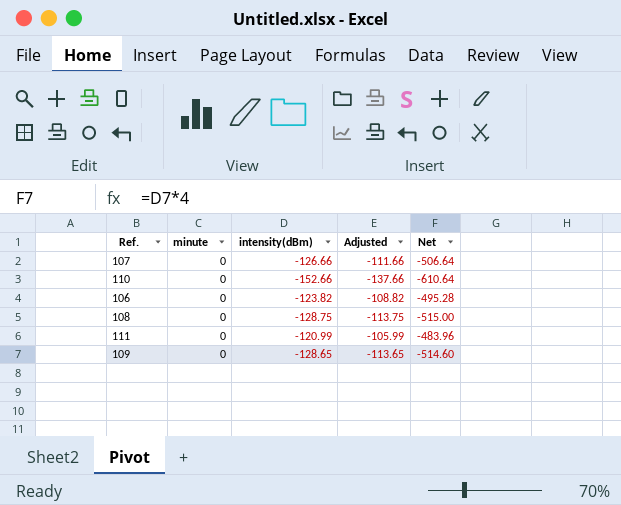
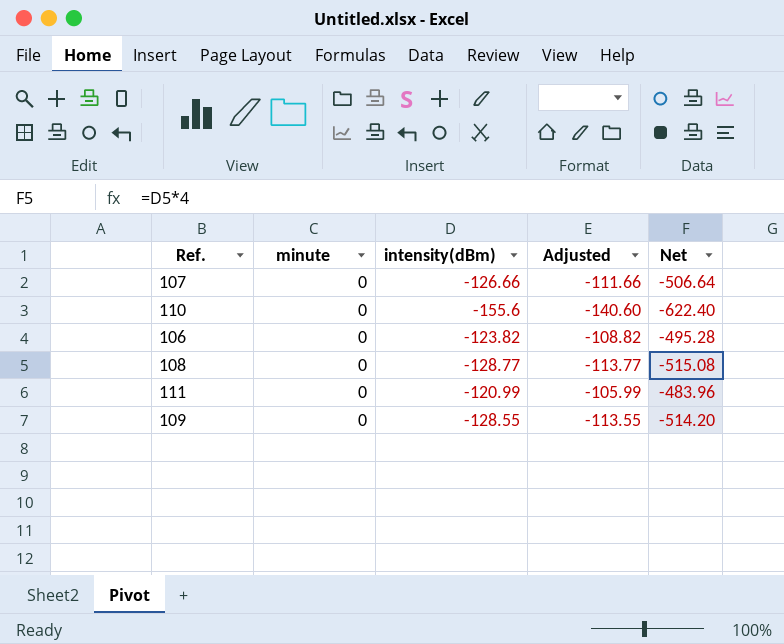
110 | intensity(dBm): -152.66 -> -155.6
110 | Adjusted: -137.66 -> -140.60
110 | Net: -610.64 -> -622.40
108 | intensity(dBm): -128.75 -> -128.77
108 | Adjusted: -113.75 -> -113.77
108 | Net: -515.00 -> -515.08
109 | intensity(dBm): -128.65 -> -128.55
109 | Adjusted: -113.65 -> -113.55
109 | Net: -514.60 -> -514.20

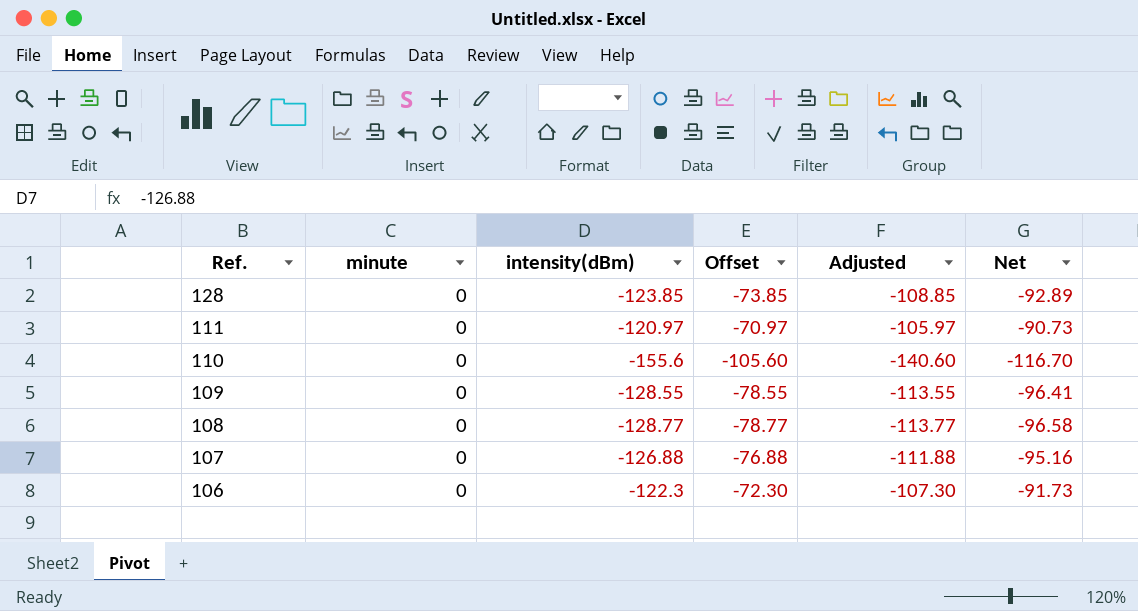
row order: none -> Ref. descending
column Offset | formula: none -> [intensity(dBm)] + 50
column Net | formula: [intensity(dBm)] * 4 -> [intensity(dBm)] * 0.75
row 128: none -> 0 | -123.85 | -73.85 | -108.85 | -92.89
111 | intensity(dBm): -120.99 -> -120.97
111 | Adjusted: -105.99 -> -105.97
107 | intensity(dBm): -126.66 -> -126.88
107 | Adjusted: -111.66 -> -111.88
106 | intensity(dBm): -123.82 -> -122.3
106 | Adjusted: -108.82 -> -107.30

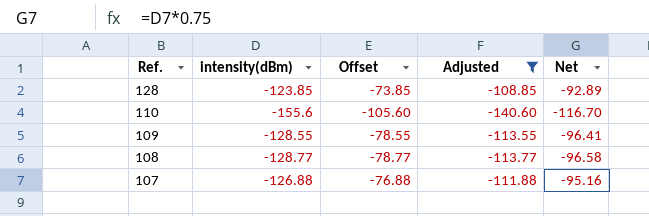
filter: none -> Adjusted <= -108.85
column minute | position: 2 -> none

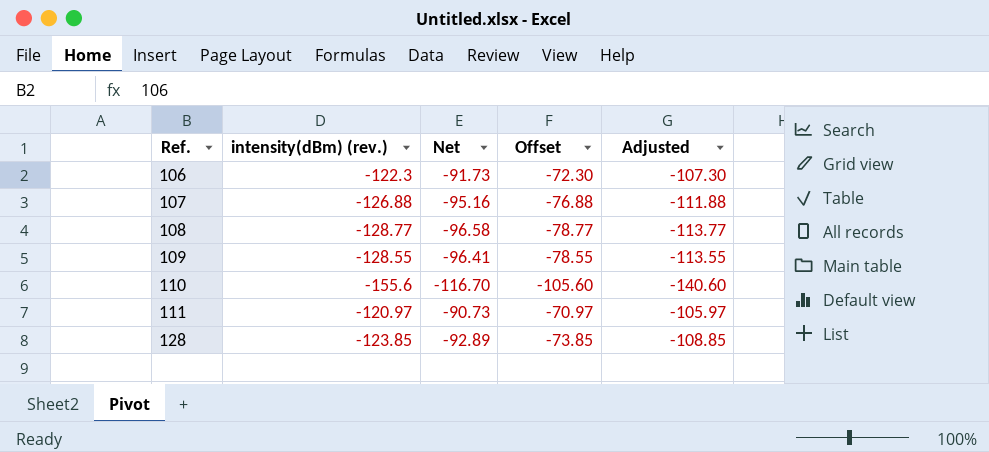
filter: Adjusted <= -108.85 -> none
row order: Ref. descending -> Ref. ascending
column name: intensity(dBm) -> intensity(dBm) (rev.)
column Net | position: 5 -> 3

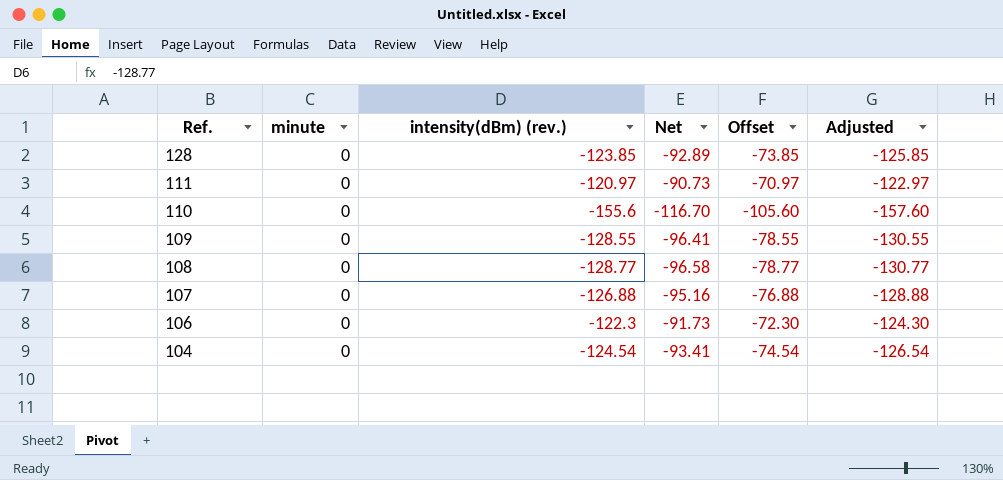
row order: Ref. ascending -> Ref. descending
column minute | position: none -> 2
column Adjusted | formula: [intensity(dBm) (rev.)] + 15 -> [intensity(dBm) (rev.)] - 2
row 104: none -> 0 | -124.54 | -93.41 | -74.54 | -126.54

